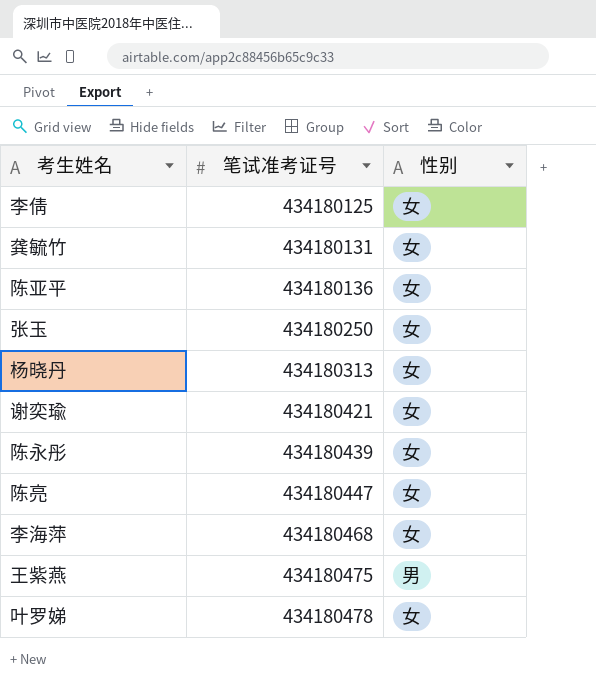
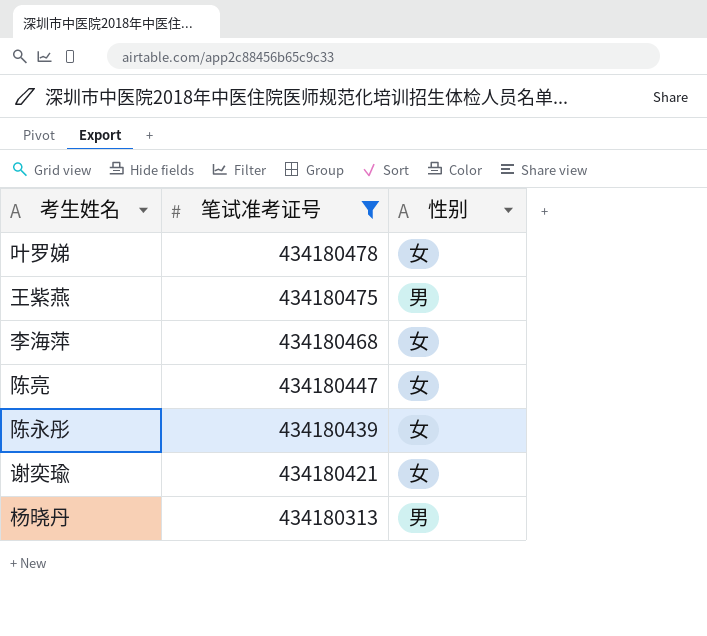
filter: none -> 笔试准考证号 >= 434180313
row order: 笔试准考证号 ascending -> 笔试准考证号 descending
杨晓丹 | 性别: 女 -> 男

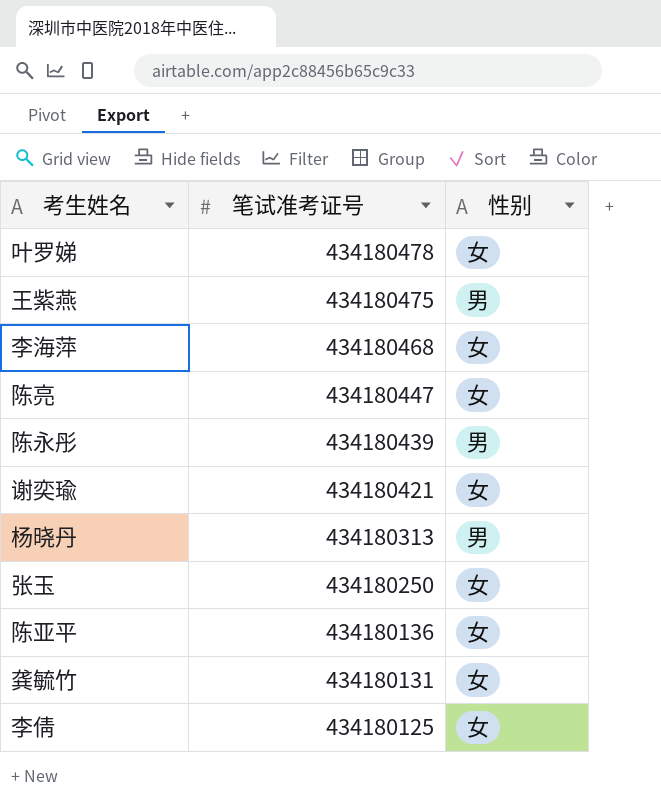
filter: 笔试准考证号 >= 434180313 -> none
陈永彤 | 性别: 女 -> 男

